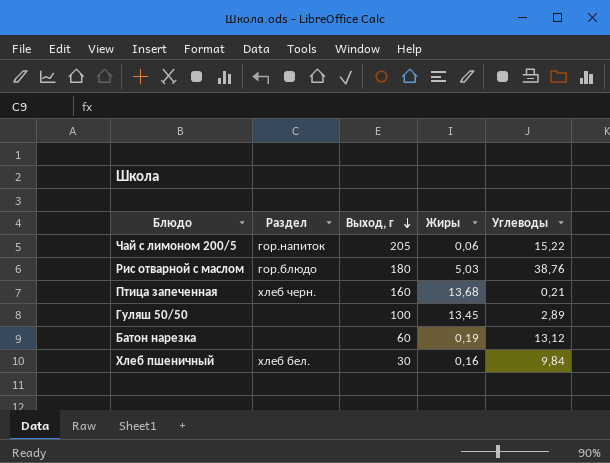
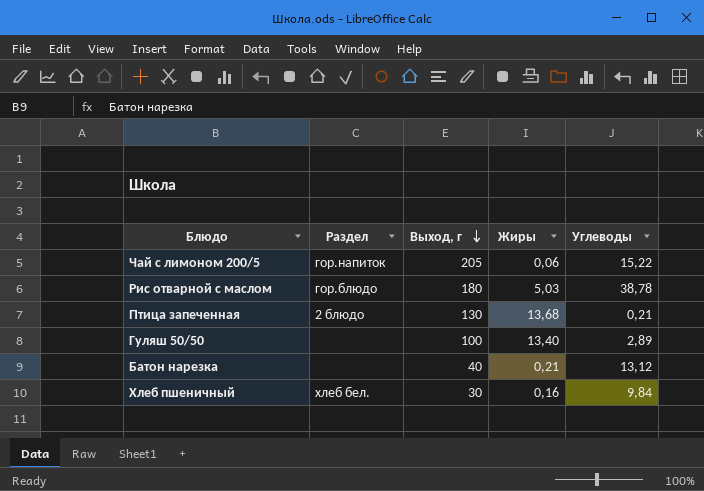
Рис отварной с маслом | Углеводы: 38,76 -> 38,78
Птица запеченная | Раздел: хлеб черн. -> 2 блюдо
Птица запеченная | Выход, г: 160 -> 130
Гуляш 50/50 | Жиры: 13,45 -> 13,40
Батон нарезка | Выход, г: 60 -> 40
Батон нарезка | Жиры: 0,19 -> 0,21

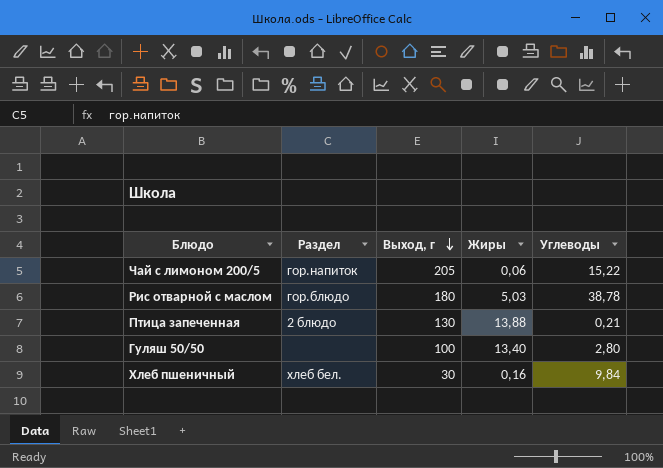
row Батон нарезка: none | 40 | 0,21 | 13,12 -> none
Птица запеченная | Жиры: 13,68 -> 13,88
Гуляш 50/50 | Углеводы: 2,89 -> 2,80

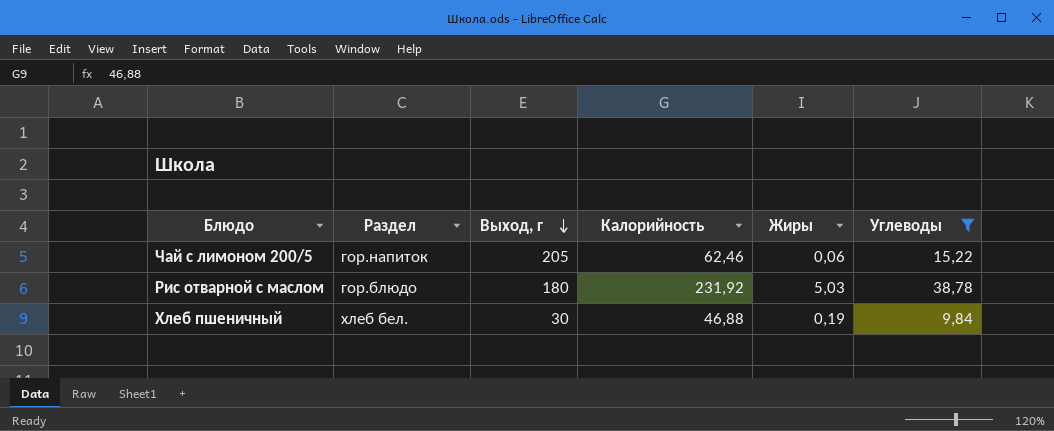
filter: none -> Углеводы >= 9,84
column Калорийность | position: none -> 4
Хлеб пшеничный | Жиры: 0,16 -> 0,19

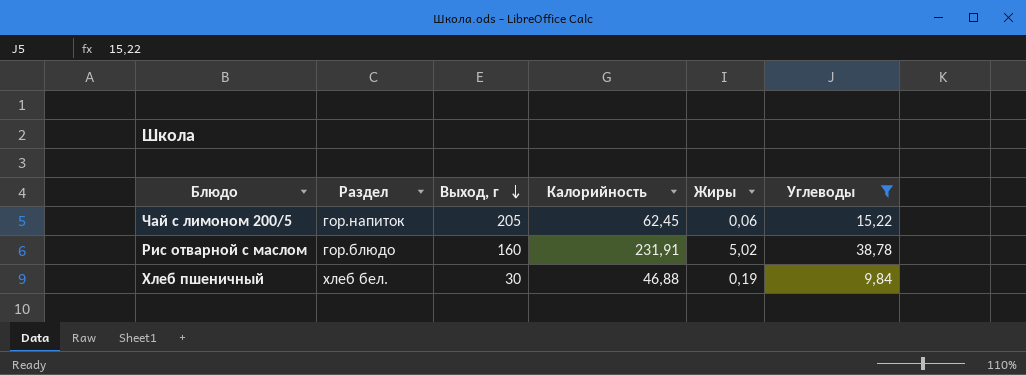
Чай с лимоном 200/5 | Калорийность: 62,46 -> 62,45
Рис отварной с маслом | Выход, г: 180 -> 160
Рис отварной с маслом | Калорийность: 231,92 -> 231,91
Рис отварной с маслом | Жиры: 5,03 -> 5,02

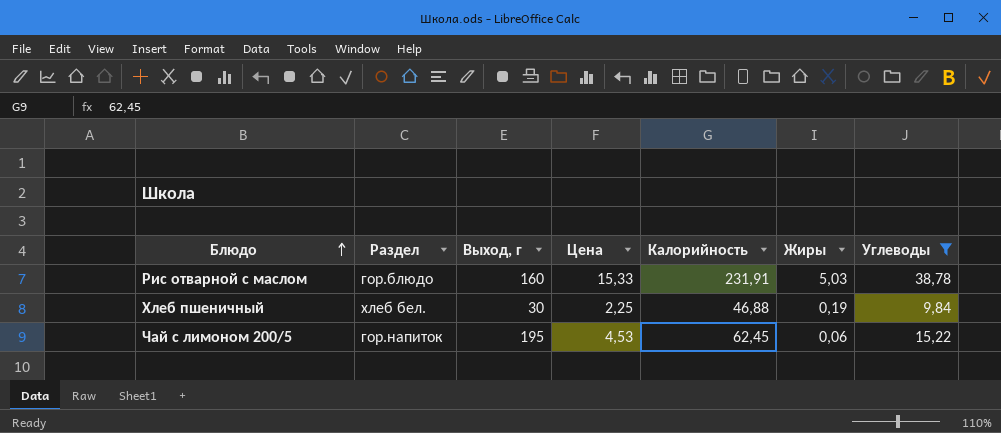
row order: Выход, г descending -> Блюдо ascending
column Цена | position: none -> 4
Рис отварной с маслом | Жиры: 5,02 -> 5,03
Чай с лимоном 200/5 | Выход, г: 205 -> 195

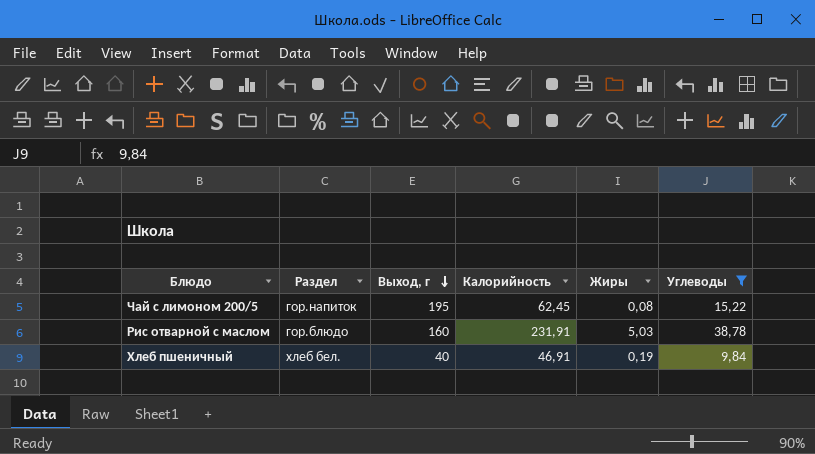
row order: Блюдо ascending -> Выход, г descending
column Цена | position: 4 -> none
Чай с лимоном 200/5 | Жиры: 0,06 -> 0,08
Хлеб пшеничный | Выход, г: 30 -> 40
Хлеб пшеничный | Калорийность: 46,88 -> 46,91

